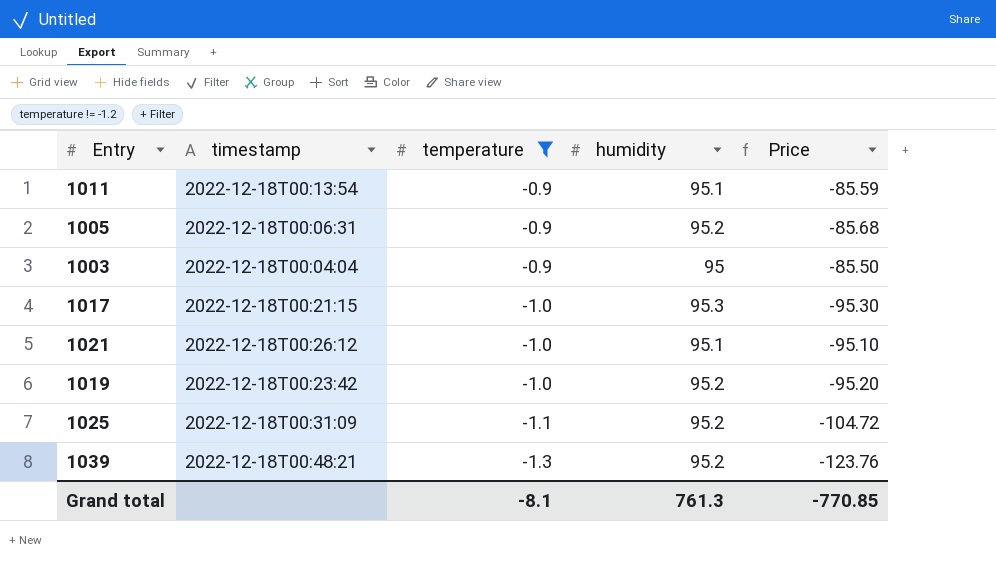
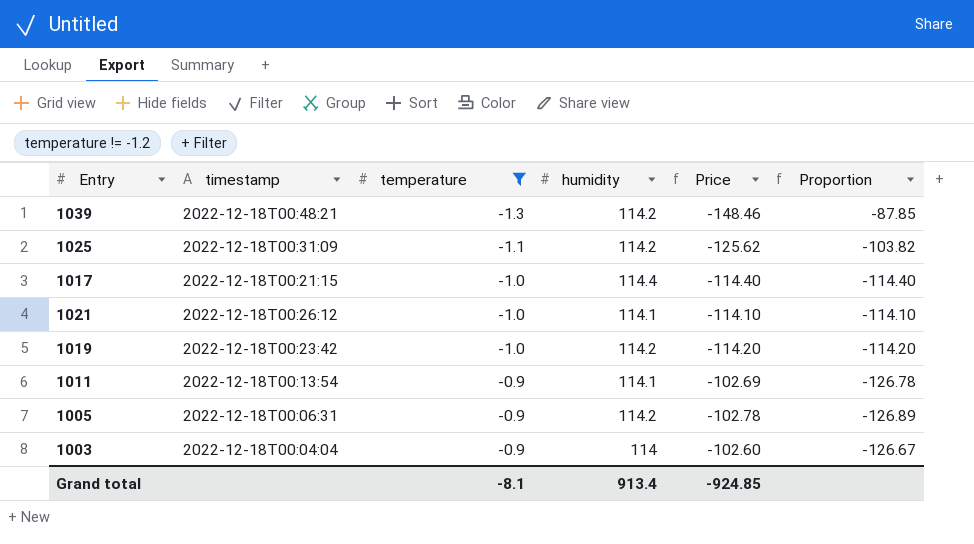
row order: temperature descending -> temperature ascending
column Proportion | formula: none -> [humidity] / [temperature]
1039 | humidity: 95.2 -> 114.2
1039 | Price: -123.76 -> -148.46
1025 | humidity: 95.2 -> 114.2
1025 | Price: -104.72 -> -125.62
1017 | humidity: 95.3 -> 114.4
1017 | Price: -95.30 -> -114.40
1021 | humidity: 95.1 -> 114.1
1021 | Price: -95.10 -> -114.10
1019 | humidity: 95.2 -> 114.2
1019 | Price: -95.20 -> -114.20
1011 | humidity: 95.1 -> 114.1
1011 | Price: -85.59 -> -102.69
1005 | humidity: 95.2 -> 114.2
1005 | Price: -85.68 -> -102.78
1003 | humidity: 95 -> 114
1003 | Price: -85.50 -> -102.60
Grand total | humidity: 761.3 -> 913.4
Grand total | Price: -770.85 -> -924.85

